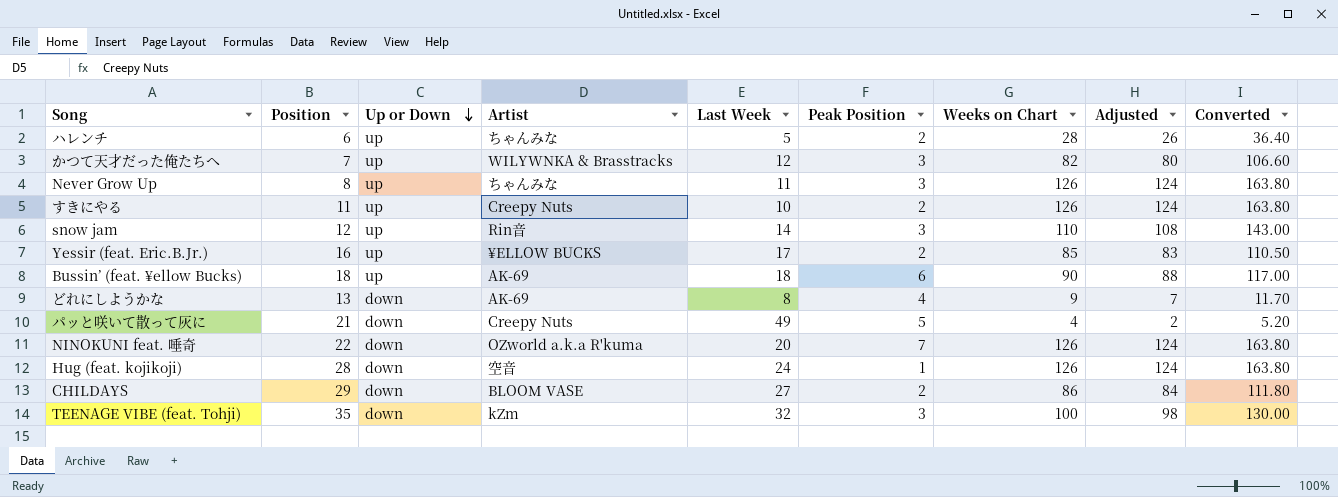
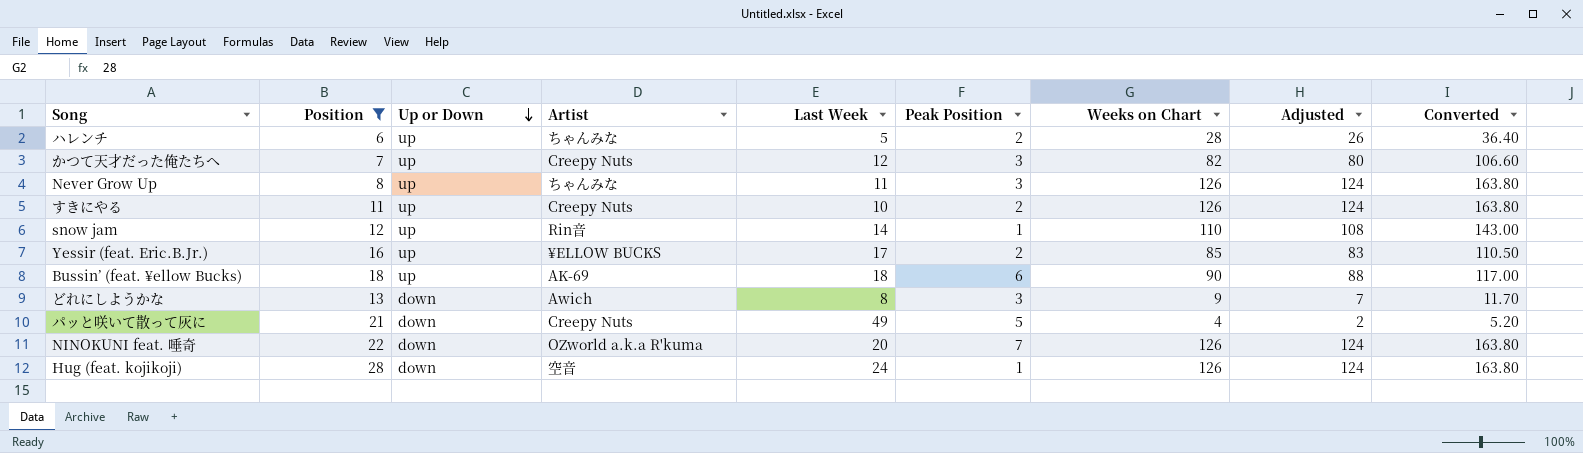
filter: none -> Position <= 28
かつて天才だった俺たちへ | Artist: WILYWNKA & Brasstracks -> Creepy Nuts
snow jam | Peak Position: 3 -> 1
どれにしようかな | Artist: AK-69 -> Awich
どれにしようかな | Peak Position: 4 -> 3

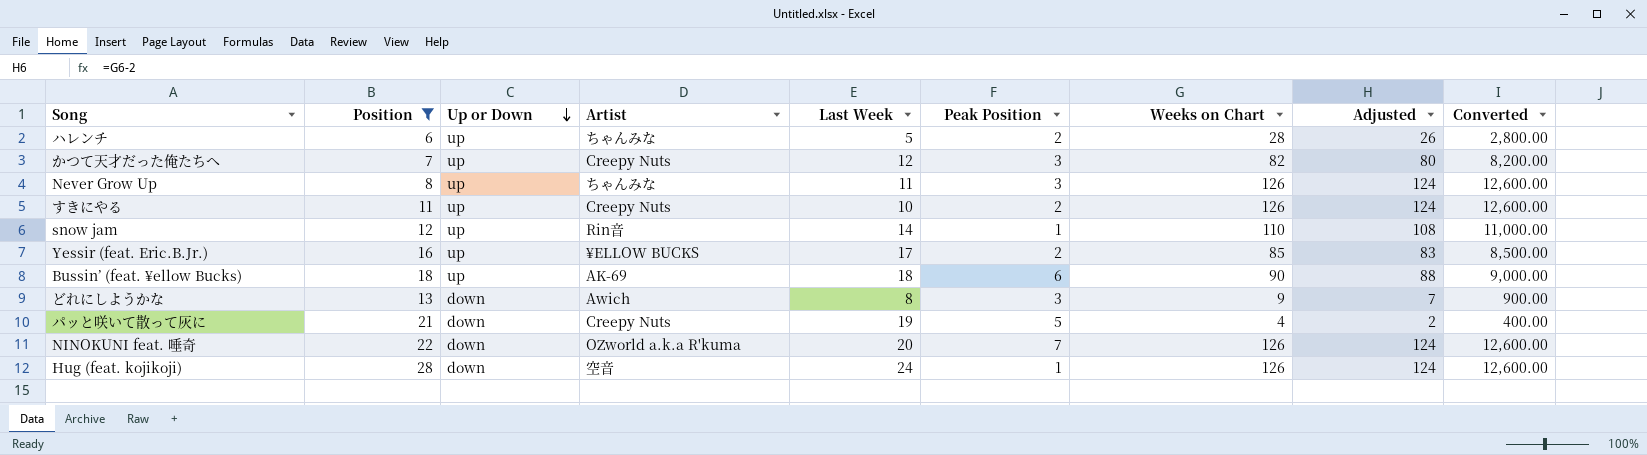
column Converted | formula: [Weeks on Chart] * 1.3 -> [Weeks on Chart] * 100
パッと咲いて散って灰に | Last Week: 49 -> 19

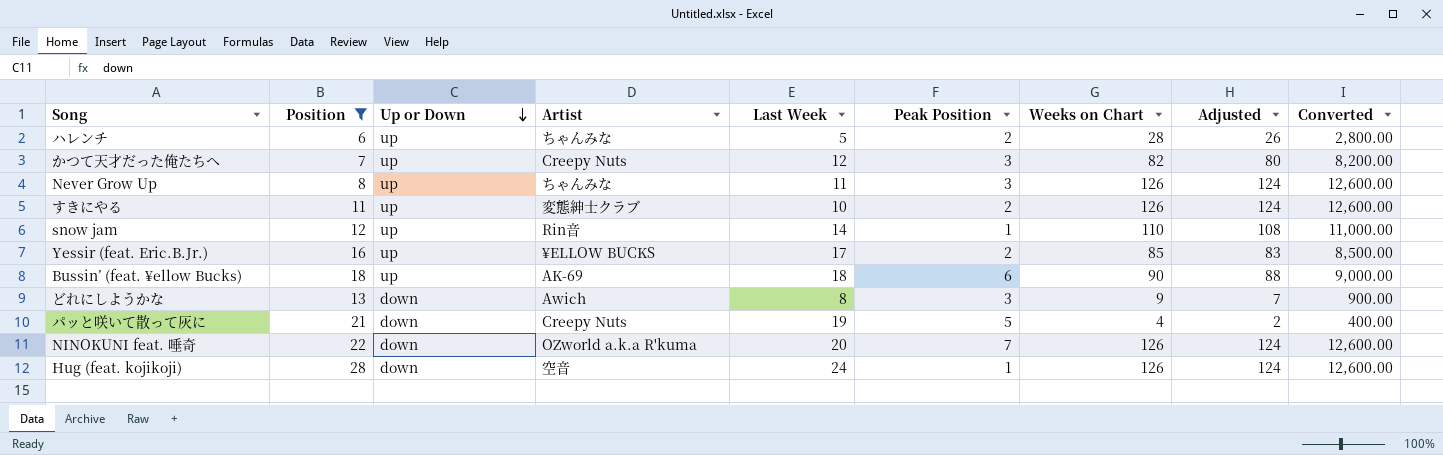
すきにやる | Artist: Creepy Nuts -> 変態紳士クラブ

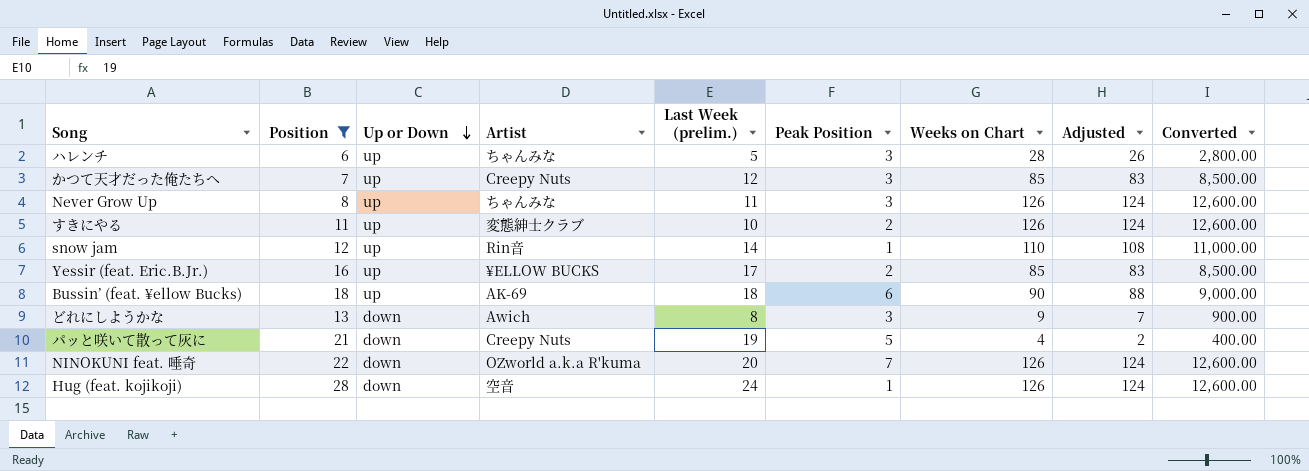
column name: Last Week -> Last Week (prelim.)
ハレンチ | Peak Position: 2 -> 3
かつて天才だった俺たちへ | Weeks on Chart: 82 -> 85
かつて天才だった俺たちへ | Adjusted: 80 -> 83
かつて天才だった俺たちへ | Converted: 8,200.00 -> 8,500.00

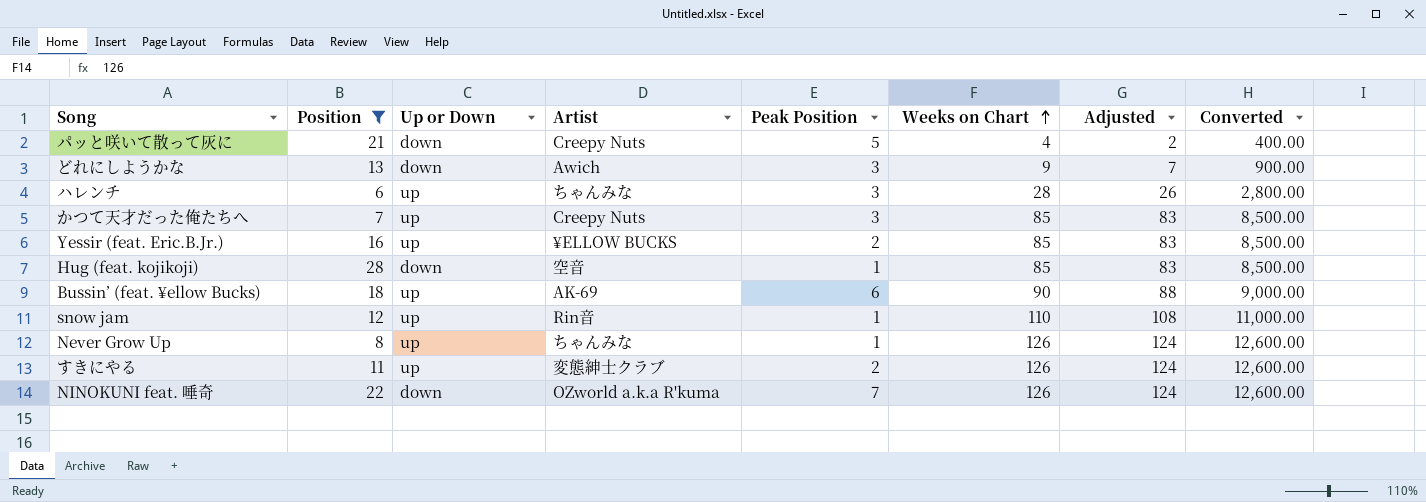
row order: Up or Down descending -> Weeks on Chart ascending
column Last Week (prelim.) | position: 5 -> none
Hug (feat. kojikoji) | Weeks on Chart: 126 -> 85
Hug (feat. kojikoji) | Adjusted: 124 -> 83
Hug (feat. kojikoji) | Converted: 12,600.00 -> 8,500.00
Never Grow Up | Peak Position: 3 -> 1

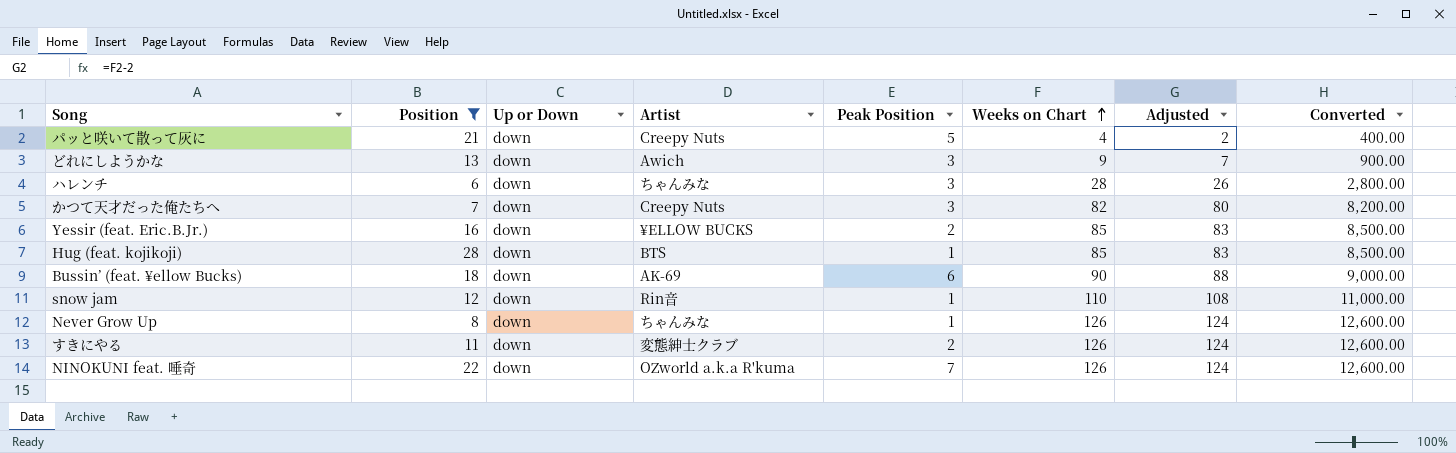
ハレンチ | Up or Down: up -> down
かつて天才だった俺たちへ | Up or Down: up -> down
かつて天才だった俺たちへ | Weeks on Chart: 85 -> 82
かつて天才だった俺たちへ | Adjusted: 83 -> 80
かつて天才だった俺たちへ | Converted: 8,500.00 -> 8,200.00
Yessir (feat. Eric.B.Jr.) | Up or Down: up -> down
Hug (feat. kojikoji) | Artist: 空音 -> BTS
Bussin’ (feat. ¥ellow Bucks) | Up or Down: up -> down
snow jam | Up or Down: up -> down
Never Grow Up | Up or Down: up -> down
すきにやる | Up or Down: up -> down

